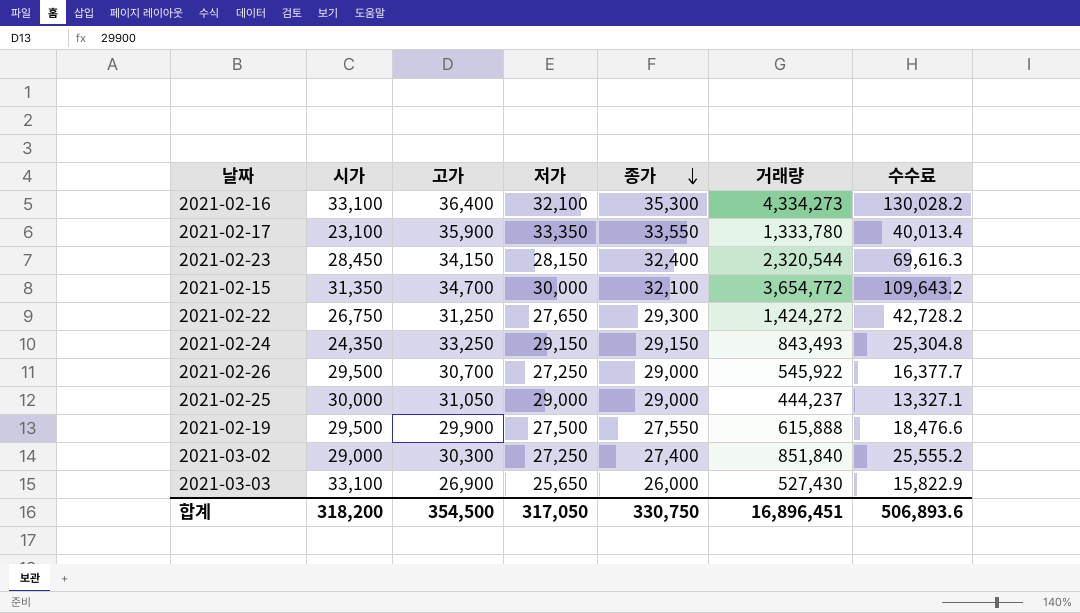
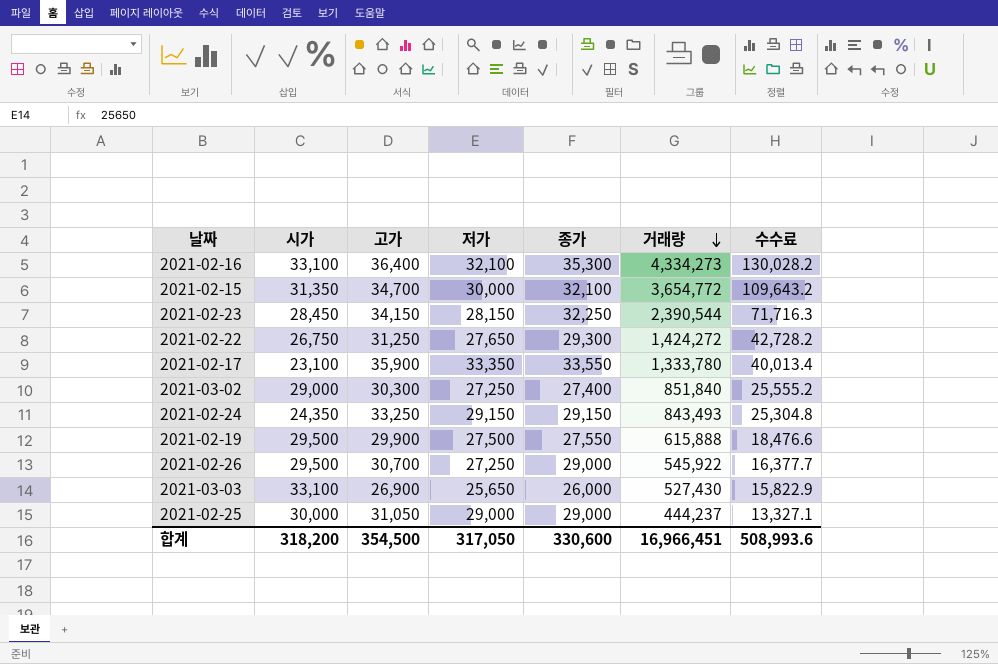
row order: 종가 descending -> 거래량 descending
2021-02-23 | 종가: 32,400 -> 32,250
2021-02-23 | 거래량: 2,320,544 -> 2,390,544
2021-02-23 | 수수료: 69,616.3 -> 71,716.3
합계 | 종가: 330,750 -> 330,600
합계 | 거래량: 16,896,451 -> 16,966,451
합계 | 수수료: 506,893.6 -> 508,993.6

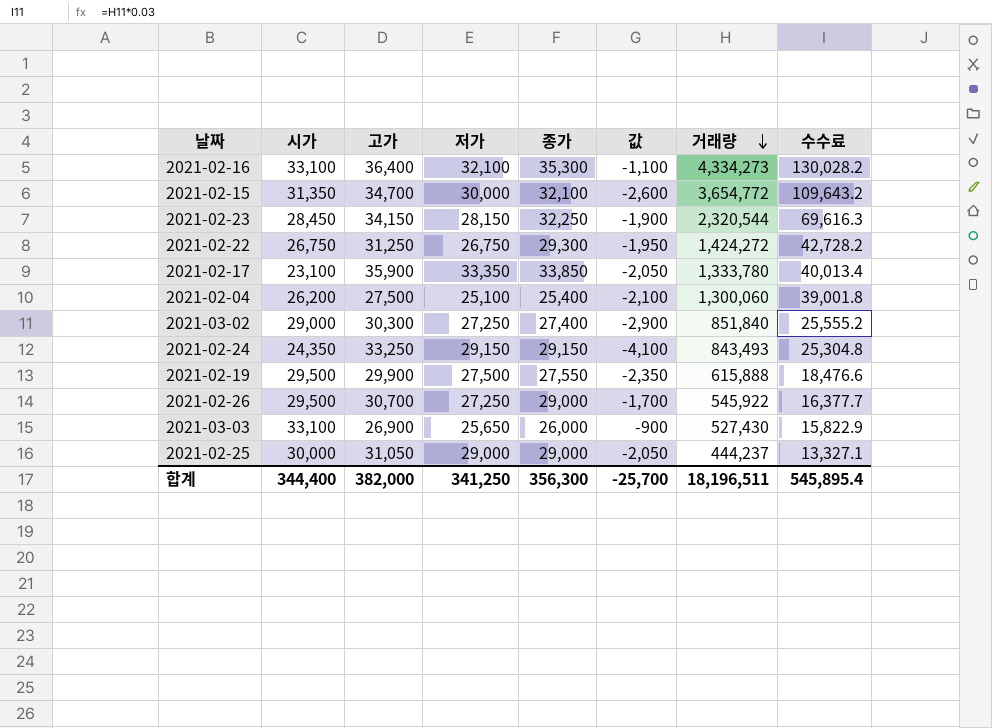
column 값 | formula: none -> [종가] - [고가]
2021-02-23 | 거래량: 2,390,544 -> 2,320,544
2021-02-23 | 수수료: 71,716.3 -> 69,616.3
2021-02-22 | 저가: 27,650 -> 26,750
2021-02-17 | 종가: 33,550 -> 33,850
row 2021-02-04: none -> 26,200 | 27,500 | 25,100 | 25,400 | -2,100 | 1,300,060 | 39,001.8
합계 | 시가: 318,200 -> 344,400
합계 | 고가: 354,500 -> 382,000
합계 | 저가: 317,050 -> 341,250
합계 | 종가: 330,600 -> 356,300
합계 | 거래량: 16,966,451 -> 18,196,511
합계 | 수수료: 508,993.6 -> 545,895.4

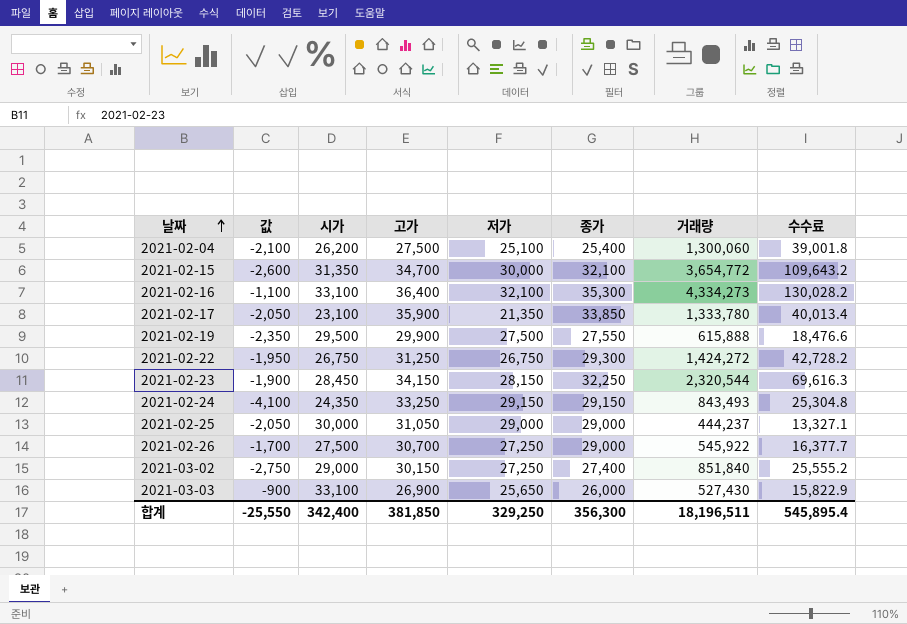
row order: 거래량 descending -> 날짜 ascending
column 값 | position: 6 -> 2
2021-02-17 | 저가: 33,350 -> 21,350
2021-02-26 | 시가: 29,500 -> 27,500
2021-03-02 | 값: -2,900 -> -2,750
2021-03-02 | 고가: 30,300 -> 30,150
합계 | 값: -25,700 -> -25,550
합계 | 시가: 344,400 -> 342,400
합계 | 고가: 382,000 -> 381,850
합계 | 저가: 341,250 -> 329,250

